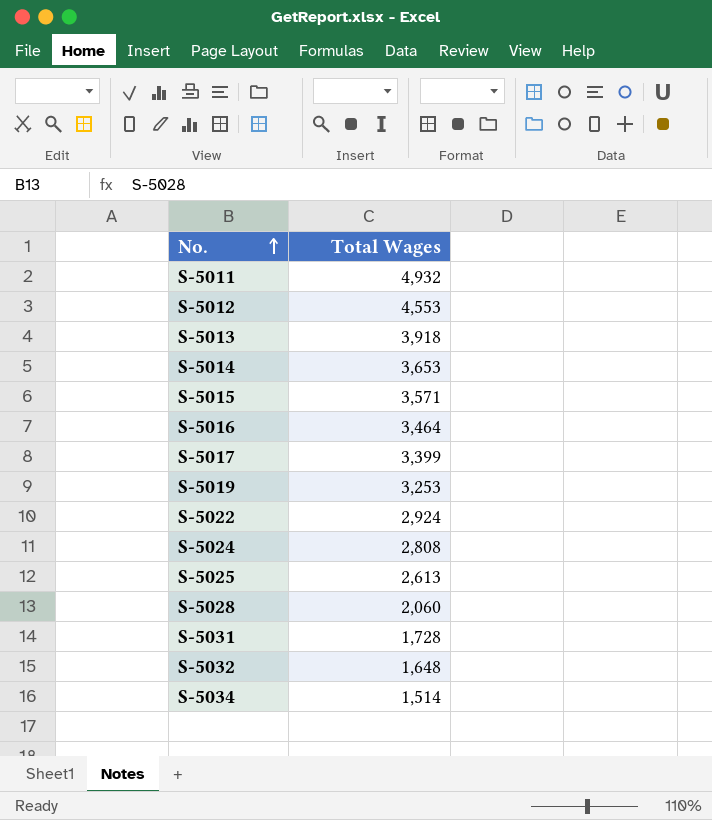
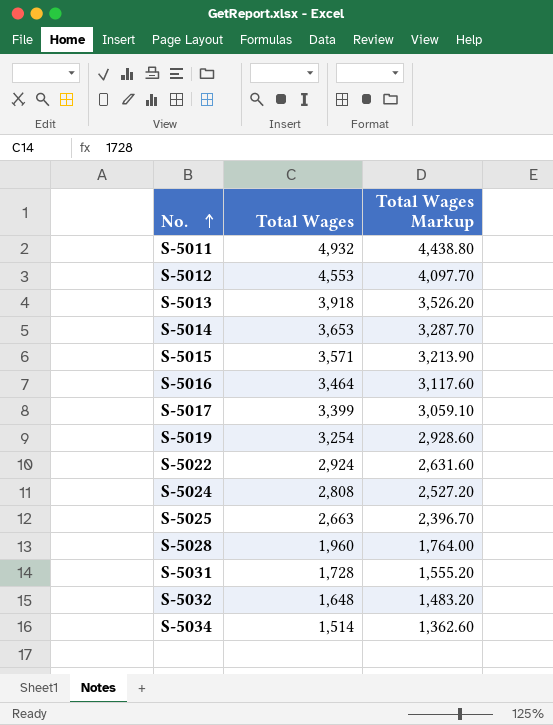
column Total Wages Markup | formula: none -> [Total Wages] * 0.9
S-5019 | Total Wages: 3,253 -> 3,254
S-5025 | Total Wages: 2,613 -> 2,663
S-5028 | Total Wages: 2,060 -> 1,960

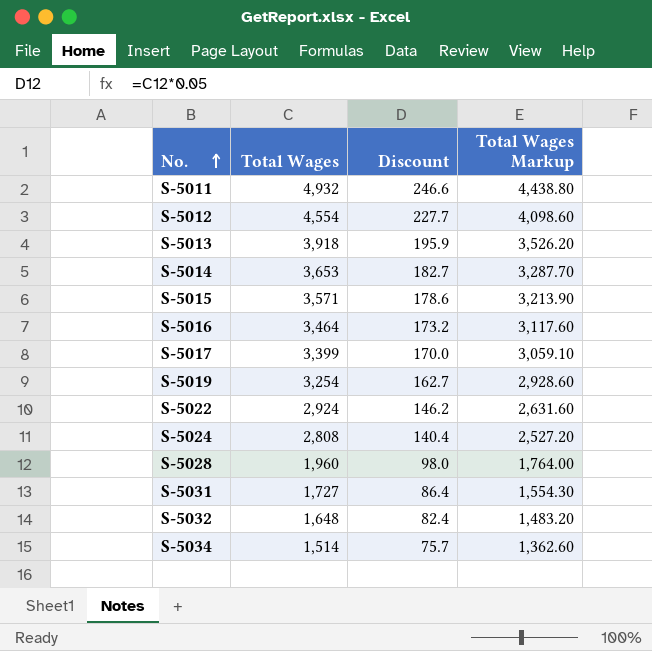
column Discount | formula: none -> [Total Wages] * 0.05
row S-5025: 2,663 | 2,396.70 -> none
S-5012 | Total Wages: 4,553 -> 4,554
S-5012 | Total Wages Markup: 4,097.70 -> 4,098.60
S-5031 | Total Wages: 1,728 -> 1,727
S-5031 | Total Wages Markup: 1,555.20 -> 1,554.30

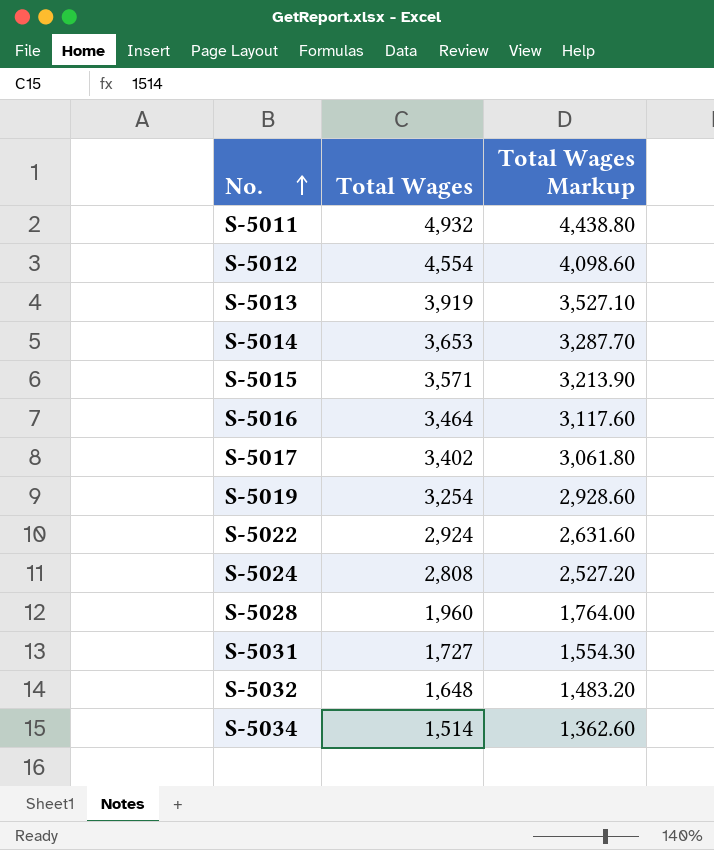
column Discount | formula: [Total Wages] * 0.05 -> none
S-5013 | Total Wages: 3,918 -> 3,919
S-5013 | Total Wages Markup: 3,526.20 -> 3,527.10
S-5017 | Total Wages: 3,399 -> 3,402
S-5017 | Total Wages Markup: 3,059.10 -> 3,061.80

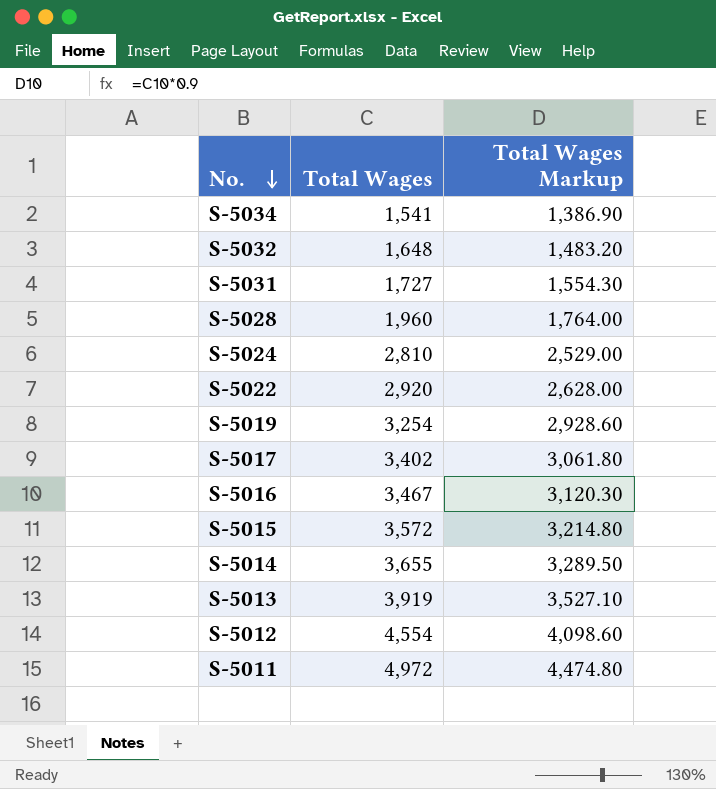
row order: No. ascending -> No. descending
S-5034 | Total Wages: 1,514 -> 1,541
S-5034 | Total Wages Markup: 1,362.60 -> 1,386.90
S-5024 | Total Wages: 2,808 -> 2,810
S-5024 | Total Wages Markup: 2,527.20 -> 2,529.00
S-5022 | Total Wages: 2,924 -> 2,920
S-5022 | Total Wages Markup: 2,631.60 -> 2,628.00
S-5016 | Total Wages: 3,464 -> 3,467
S-5016 | Total Wages Markup: 3,117.60 -> 3,120.30
S-5015 | Total Wages: 3,571 -> 3,572
S-5015 | Total Wages Markup: 3,213.90 -> 3,214.80
S-5014 | Total Wages: 3,653 -> 3,655
S-5014 | Total Wages Markup: 3,287.70 -> 3,289.50
S-5011 | Total Wages: 4,932 -> 4,972
S-5011 | Total Wages Markup: 4,438.80 -> 4,474.80

